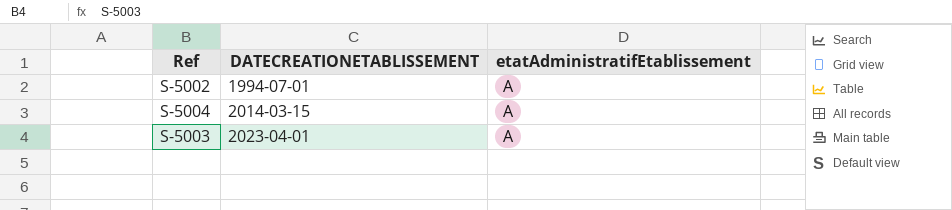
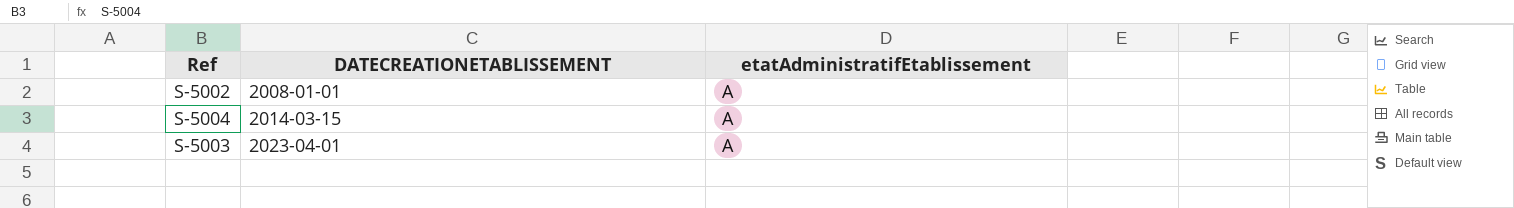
S-5002 | DATECREATIONETABLISSEMENT: 1994-07-01 -> 2008-01-01

